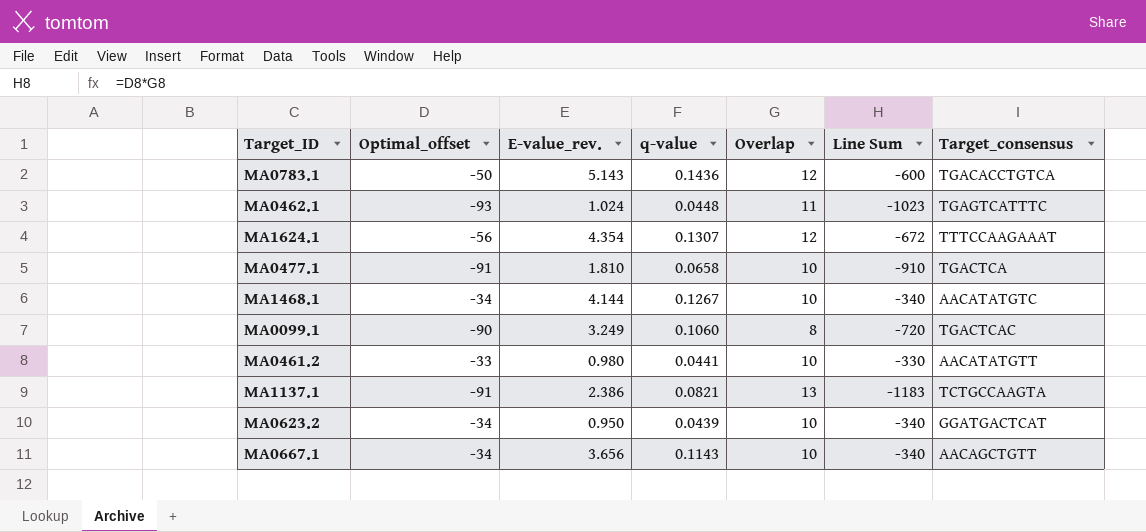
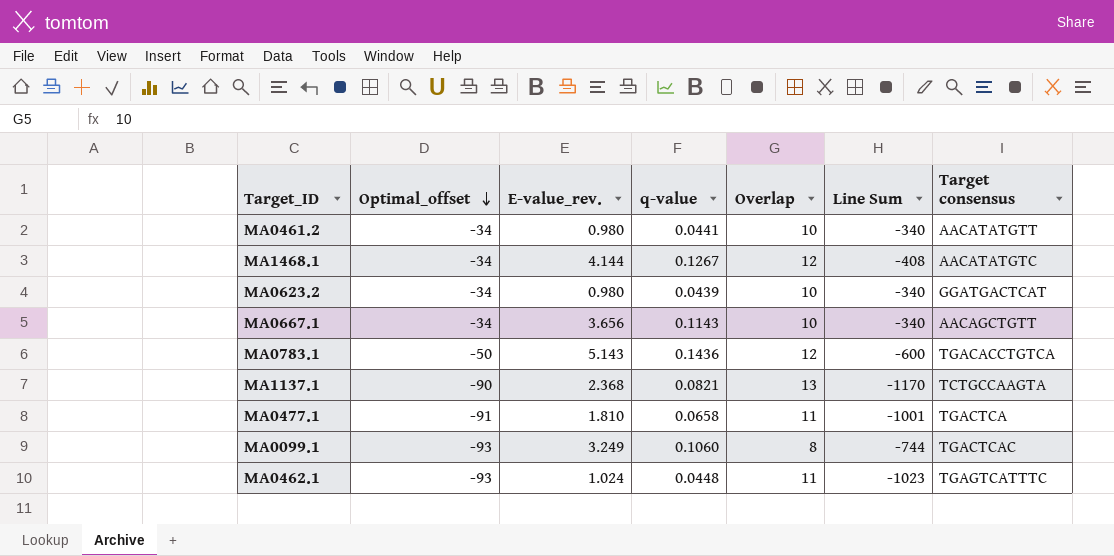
row order: none -> Optimal_offset descending
column name: Target_consensus -> Target consensus
row MA1624.1: -56 | 4.354 | 0.1307 | 12 | -672 | TTTCCAAGAAAT -> none
MA0461.2 | Optimal_offset: -33 -> -34
MA0461.2 | Line Sum: -330 -> -340
MA1468.1 | Overlap: 10 -> 12
MA1468.1 | Line Sum: -340 -> -408
MA0623.2 | E-value_rev.: 0.950 -> 0.980
MA1137.1 | Optimal_offset: -91 -> -90
MA1137.1 | E-value_rev.: 2.386 -> 2.368
MA1137.1 | Line Sum: -1183 -> -1170
MA0477.1 | Overlap: 10 -> 11
MA0477.1 | Line Sum: -910 -> -1001
MA0099.1 | Optimal_offset: -90 -> -93
MA0099.1 | Line Sum: -720 -> -744

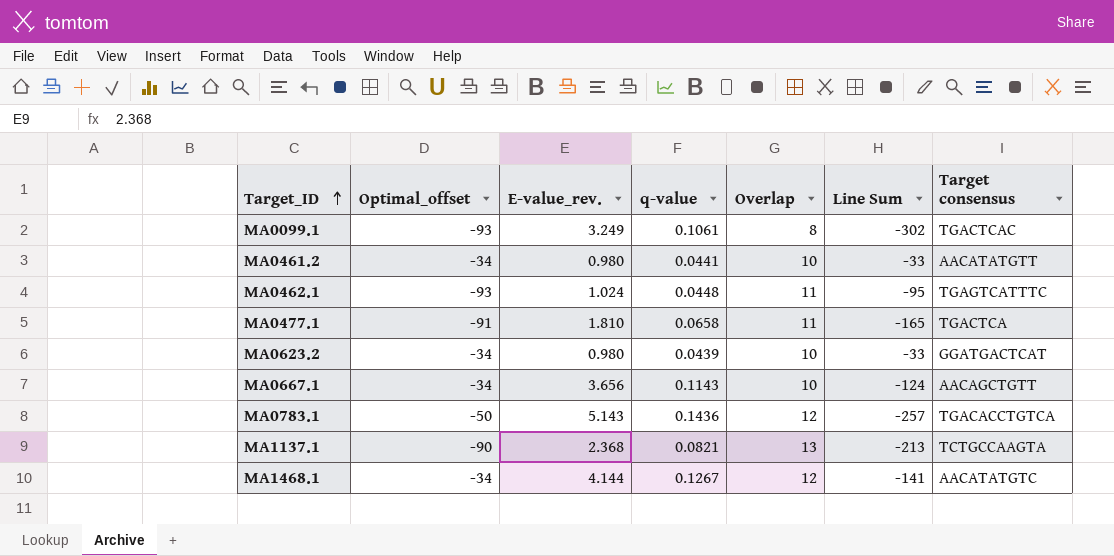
row order: Optimal_offset descending -> Target_ID ascending
column Line Sum | formula: [Optimal_offset] * [Overlap] -> [Optimal_offset] * [E-value_rev.]
MA0099.1 | q-value: 0.1060 -> 0.1061

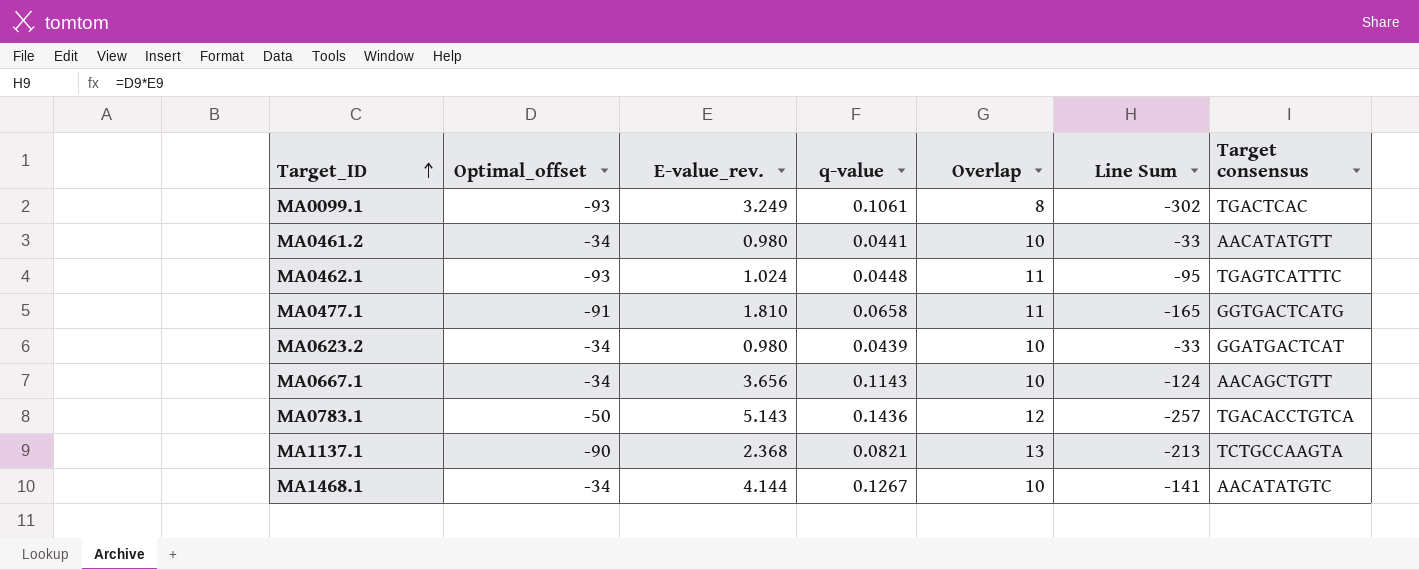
MA0477.1 | Target consensus: TGACTCA -> GGTGACTCATG
MA1468.1 | Overlap: 12 -> 10

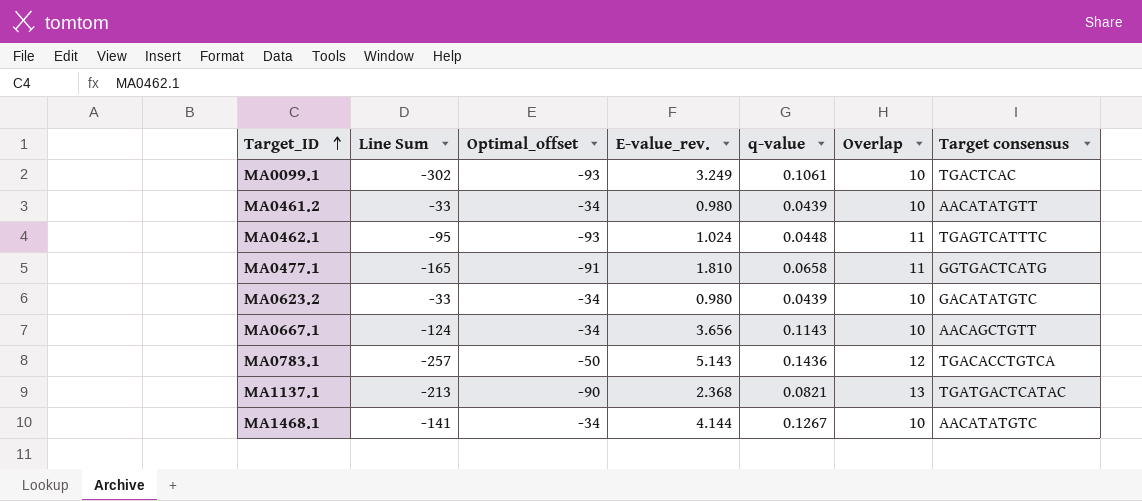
column Line Sum | position: 6 -> 2
MA0099.1 | Overlap: 8 -> 10
MA0461.2 | q-value: 0.0441 -> 0.0439
MA0623.2 | Target consensus: GGATGACTCAT -> GACATATGTC
MA1137.1 | Target consensus: TCTGCCAAGTA -> TGATGACTCATAC

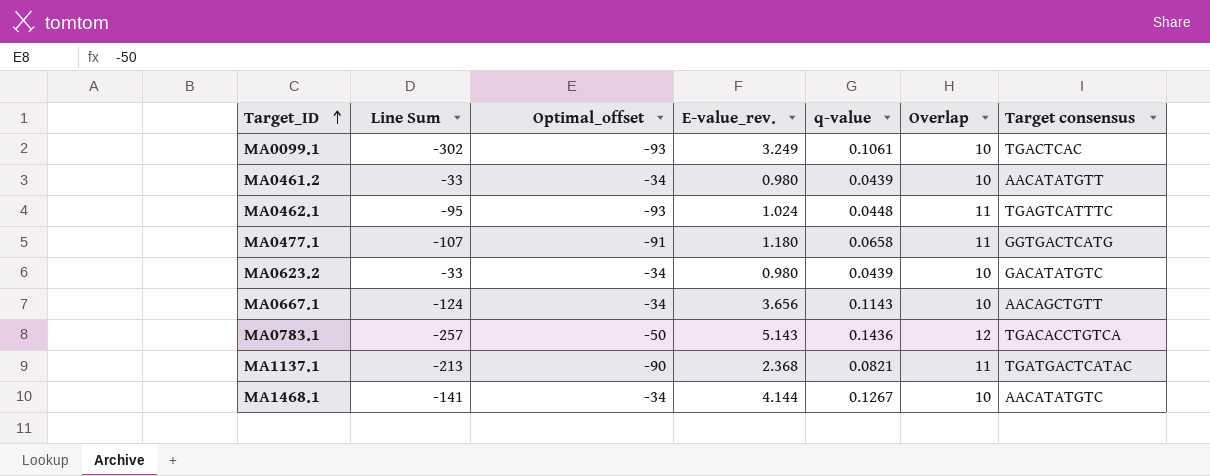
MA0477.1 | Line Sum: -165 -> -107
MA0477.1 | E-value_rev.: 1.810 -> 1.180
MA1137.1 | Overlap: 13 -> 11

